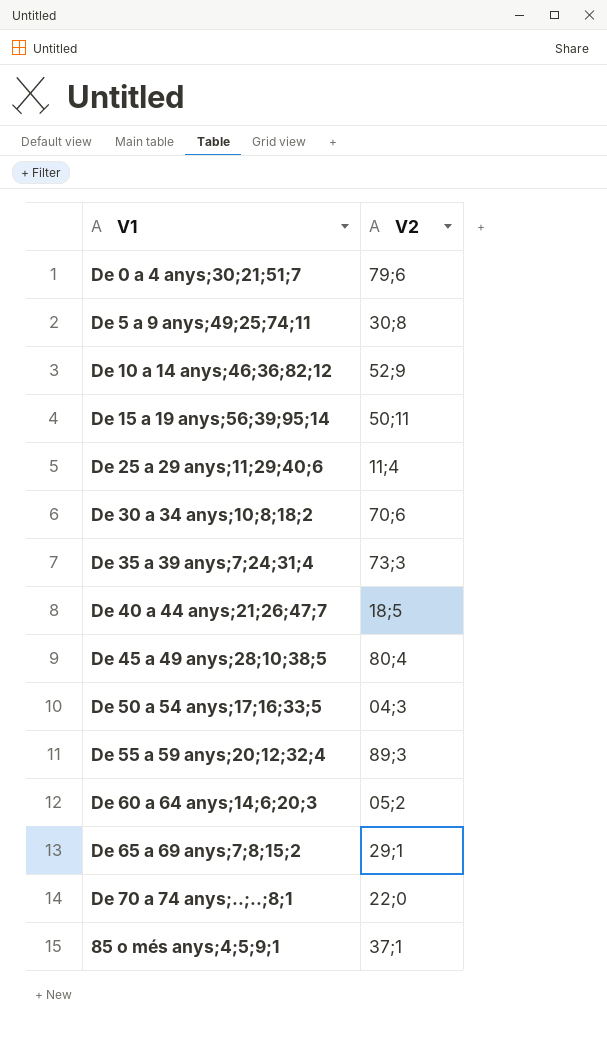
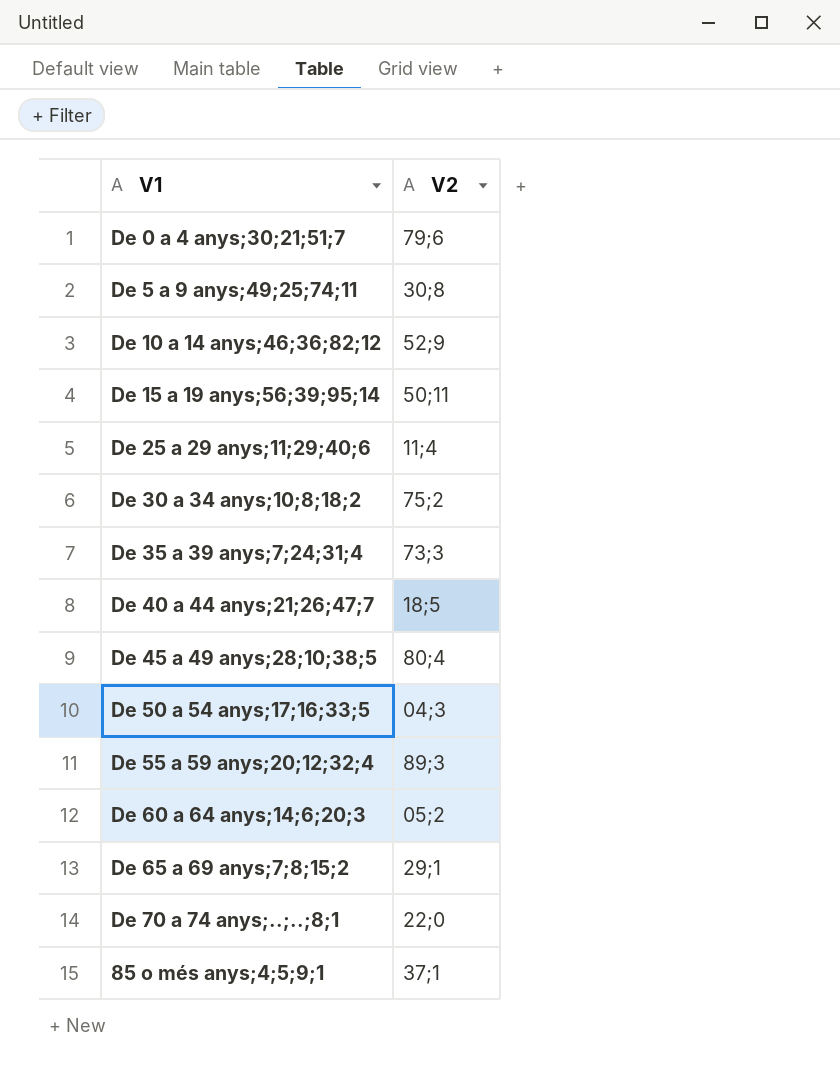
De 30 a 34 anys;10;8;18;2 | V2: 70;6 -> 75;2

